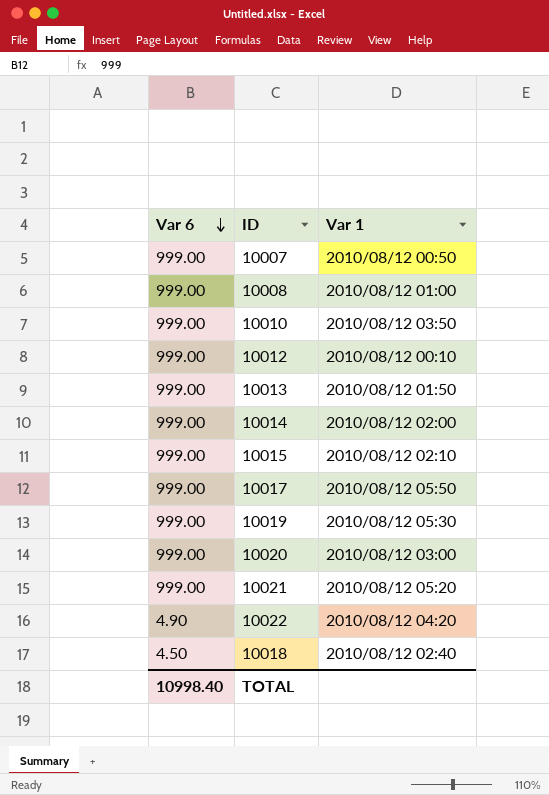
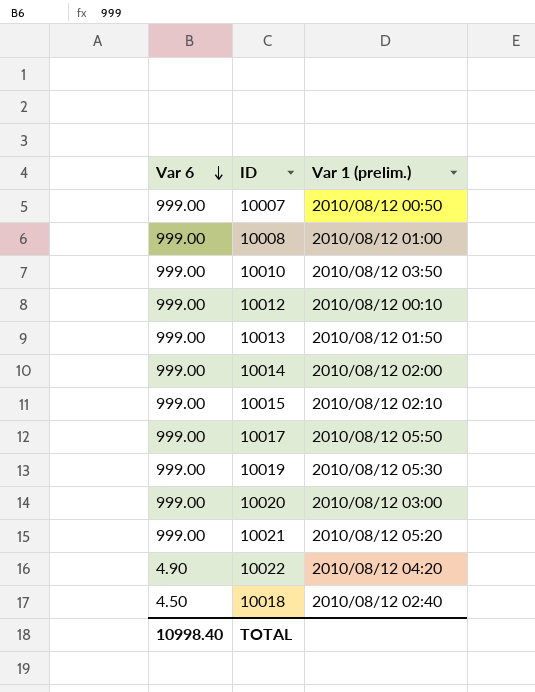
column name: Var 1 -> Var 1 (prelim.)

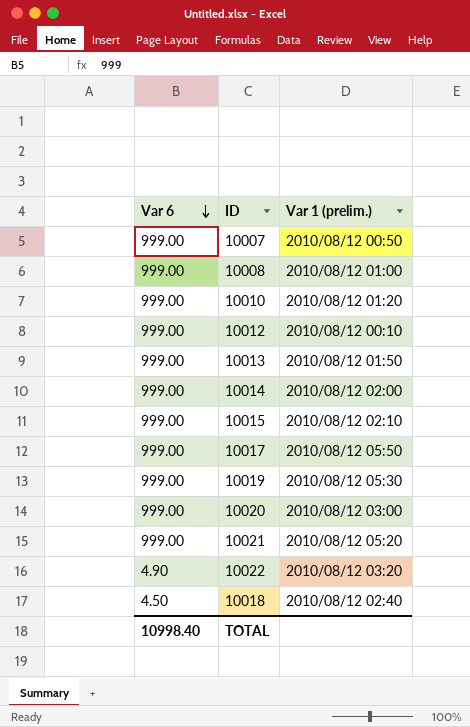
10010 | Var 1 (prelim.): 2010/08/12 03:50 -> 2010/08/12 01:20
10022 | Var 1 (prelim.): 2010/08/12 04:20 -> 2010/08/12 03:20

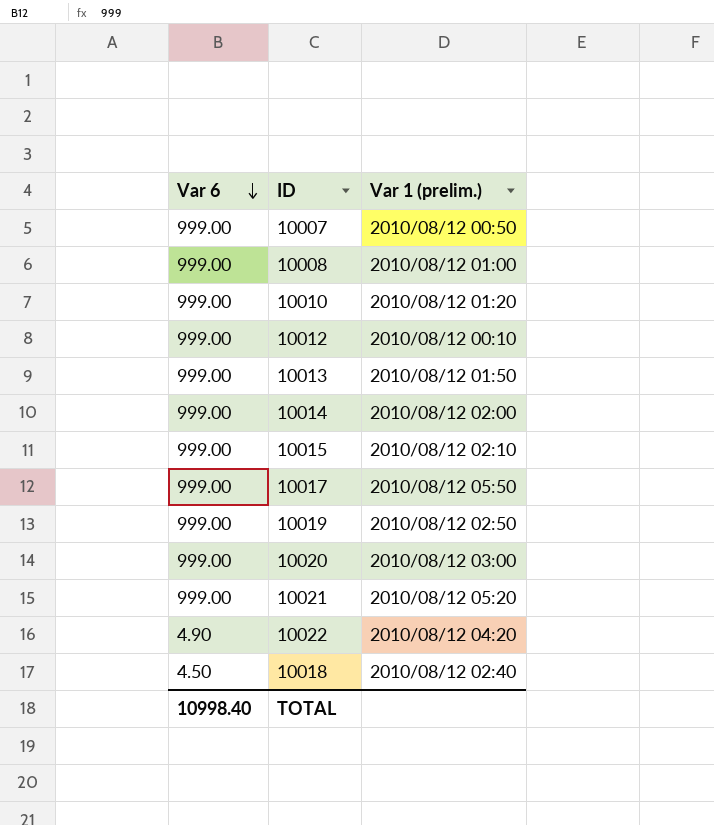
10019 | Var 1 (prelim.): 2010/08/12 05:30 -> 2010/08/12 02:50
10022 | Var 1 (prelim.): 2010/08/12 03:20 -> 2010/08/12 04:20

